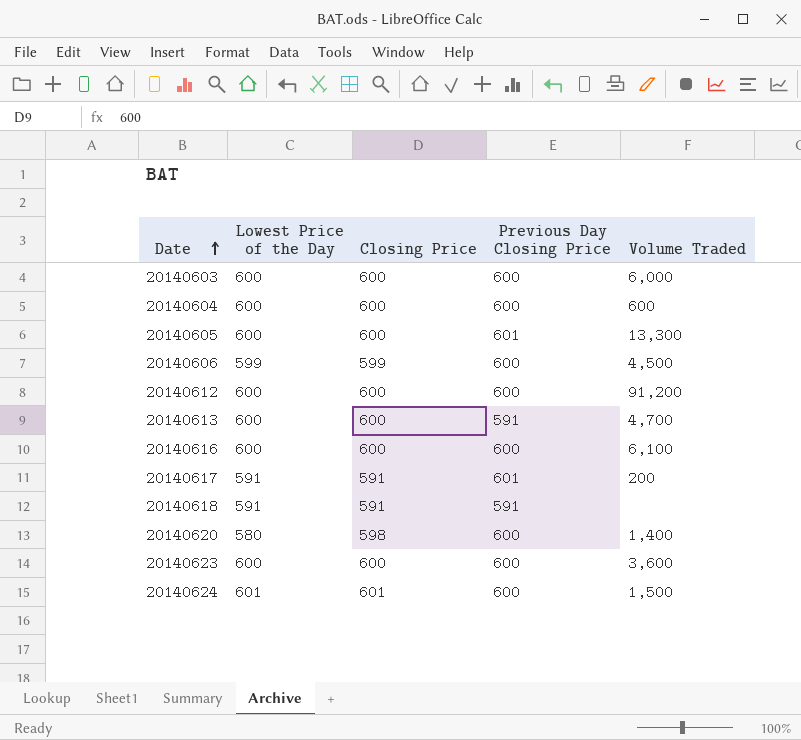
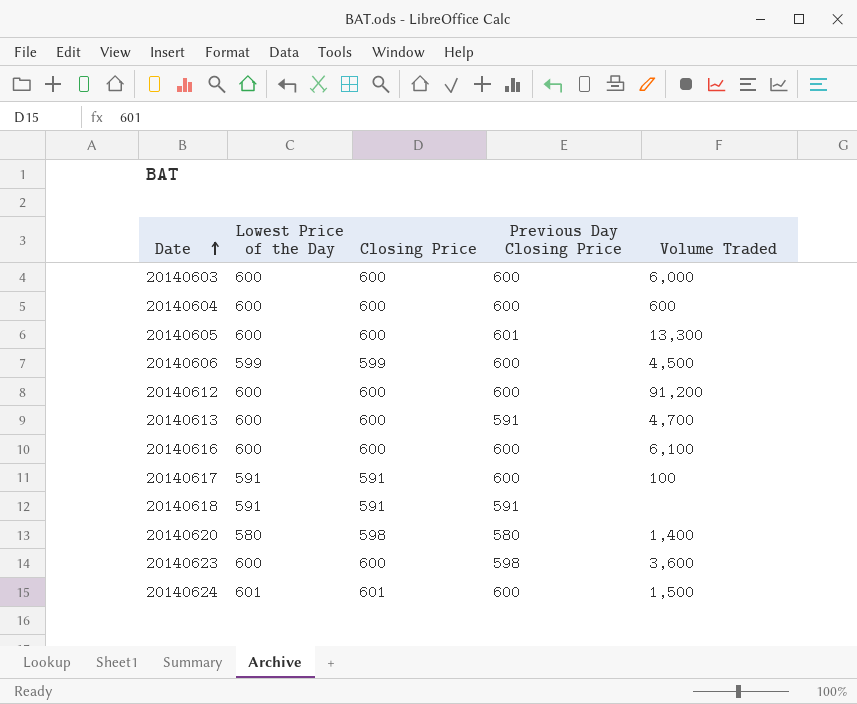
20140617 | Previous Day Closing Price: 601 -> 600
20140617 | Volume Traded: 200 -> 100
20140620 | Previous Day Closing Price: 600 -> 580
20140623 | Previous Day Closing Price: 600 -> 598

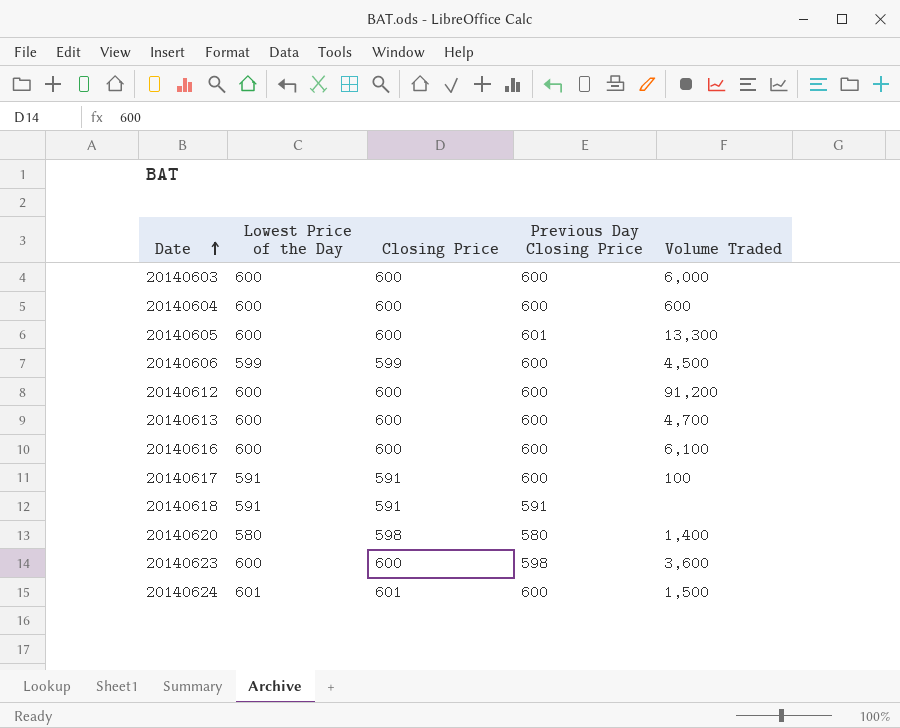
20140613 | Previous Day Closing Price: 591 -> 600

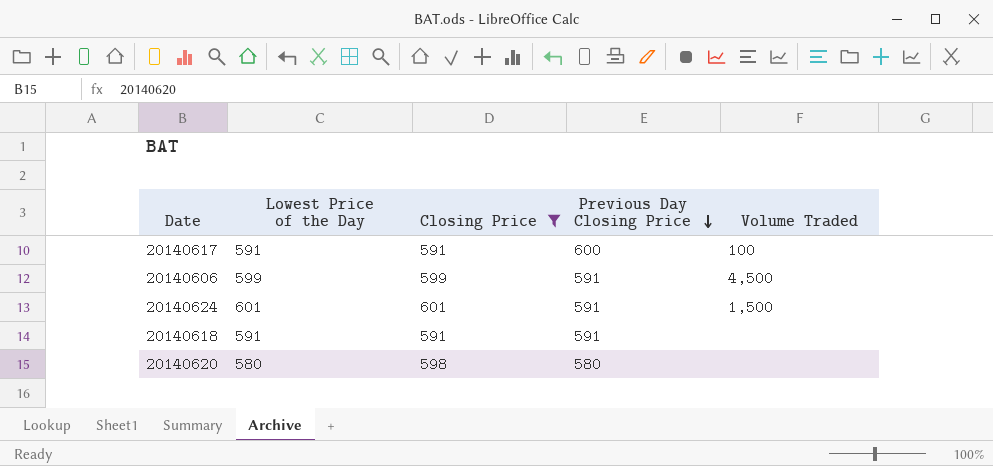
filter: none -> Closing Price != 600
row order: Date ascending -> Previous Day Closing Price descending
20140606 | Previous Day Closing Price: 600 -> 591
20140624 | Previous Day Closing Price: 600 -> 591
20140620 | Volume Traded: 1,400 -> none

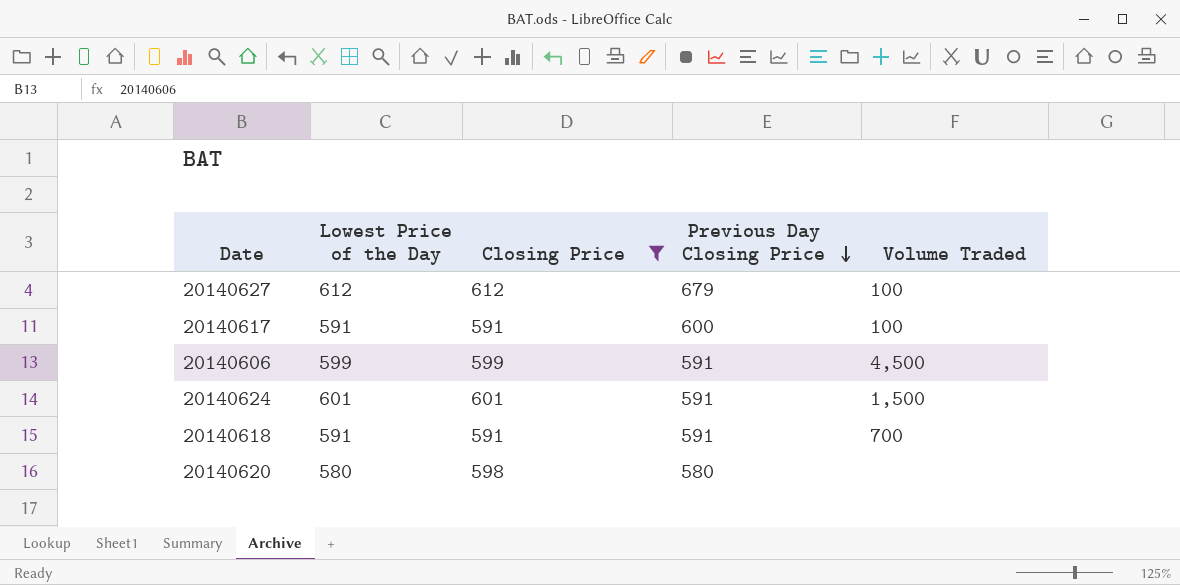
row 20140627: none -> 612 | 612 | 679 | 100
20140618 | Volume Traded: none -> 700

